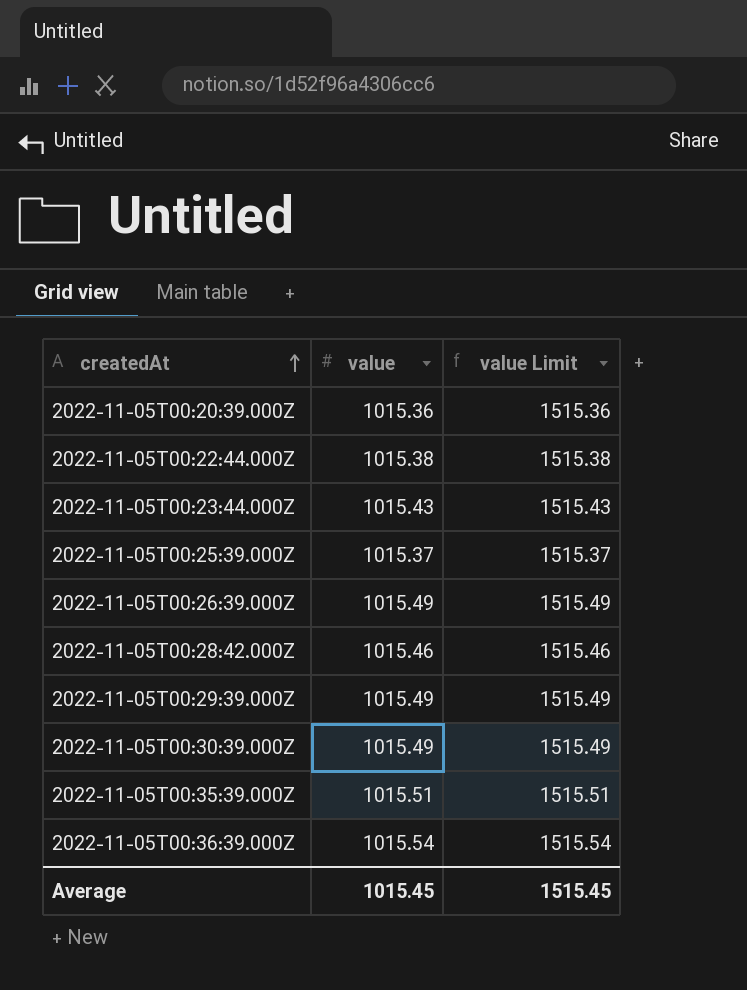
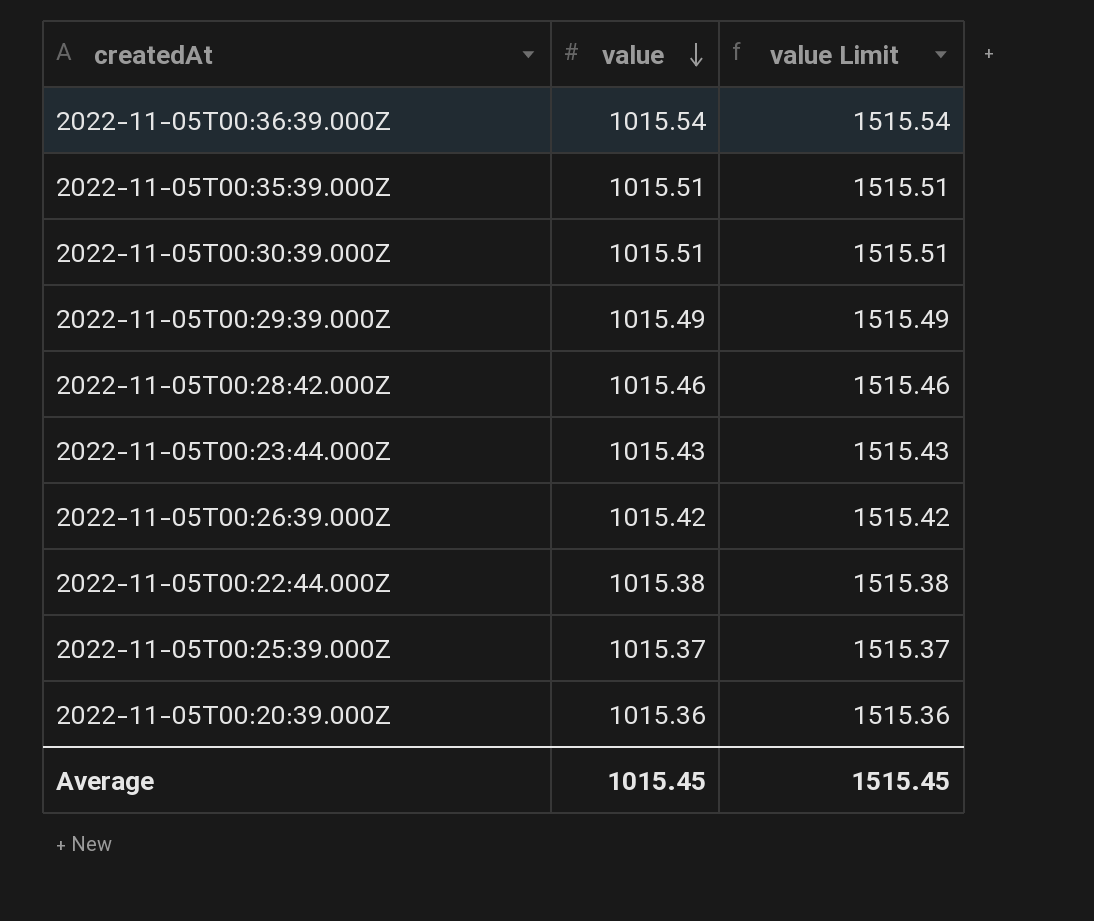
row order: createdAt ascending -> value descending
2022-11-05T00:30:39.000Z | value: 1015.49 -> 1015.51
2022-11-05T00:30:39.000Z | value Limit: 1515.49 -> 1515.51
2022-11-05T00:26:39.000Z | value: 1015.49 -> 1015.42
2022-11-05T00:26:39.000Z | value Limit: 1515.49 -> 1515.42

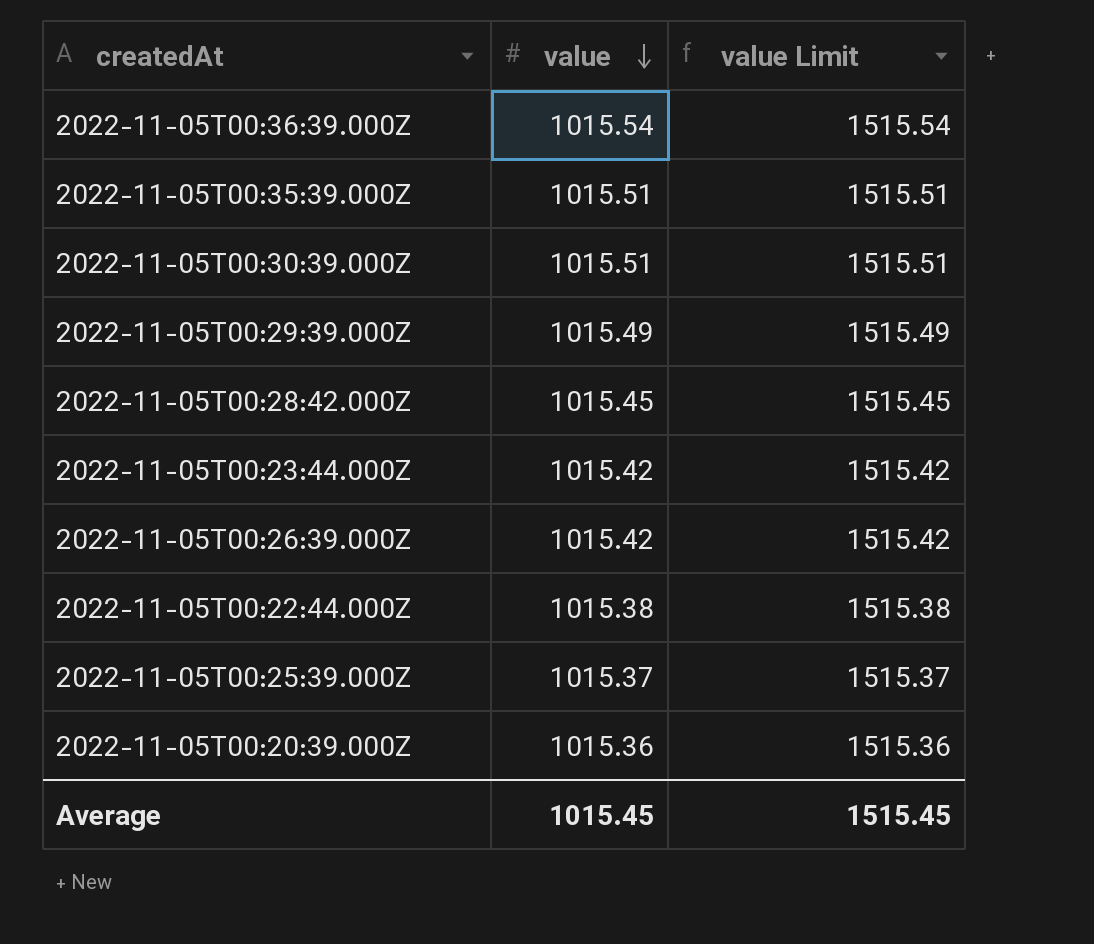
2022-11-05T00:28:42.000Z | value: 1015.46 -> 1015.45
2022-11-05T00:28:42.000Z | value Limit: 1515.46 -> 1515.45
2022-11-05T00:23:44.000Z | value: 1015.43 -> 1015.42
2022-11-05T00:23:44.000Z | value Limit: 1515.43 -> 1515.42

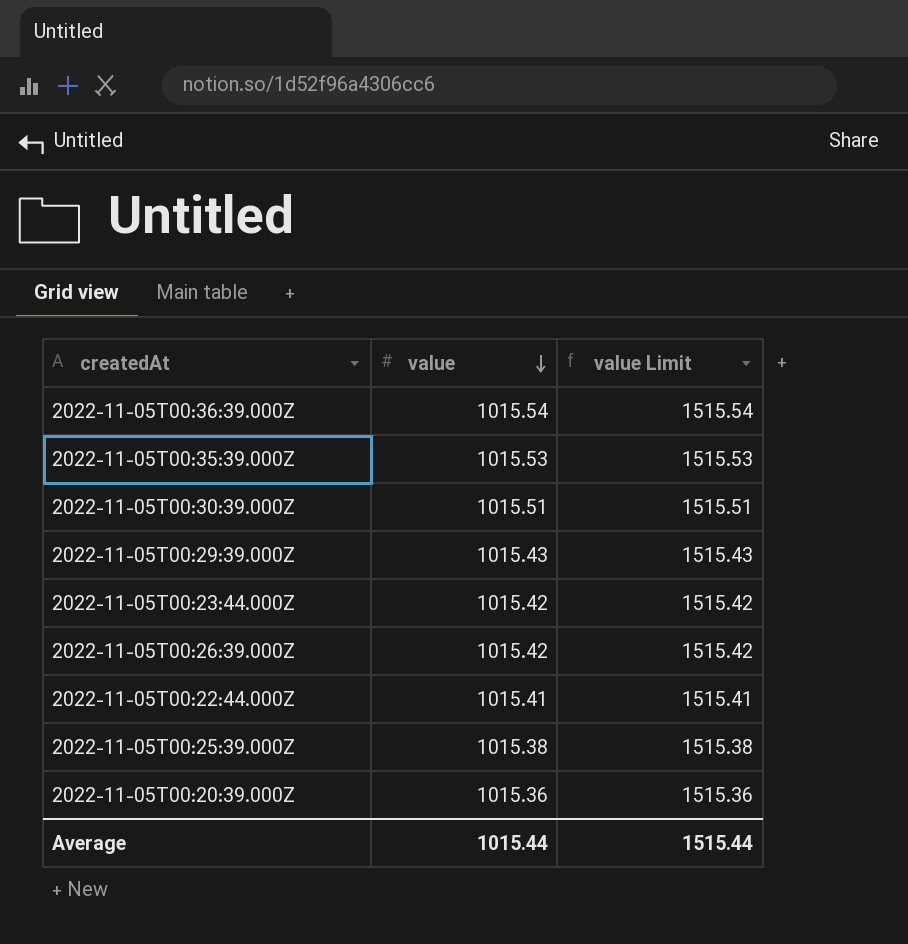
row 2022-11-05T00:28:42.000Z: 1015.45 | 1515.45 -> none
2022-11-05T00:35:39.000Z | value: 1015.51 -> 1015.53
2022-11-05T00:35:39.000Z | value Limit: 1515.51 -> 1515.53
2022-11-05T00:29:39.000Z | value: 1015.49 -> 1015.43
2022-11-05T00:29:39.000Z | value Limit: 1515.49 -> 1515.43
2022-11-05T00:22:44.000Z | value: 1015.38 -> 1015.41
2022-11-05T00:22:44.000Z | value Limit: 1515.38 -> 1515.41
2022-11-05T00:25:39.000Z | value: 1015.37 -> 1015.38
2022-11-05T00:25:39.000Z | value Limit: 1515.37 -> 1515.38
Average | value: 1015.45 -> 1015.44
Average | value Limit: 1515.45 -> 1515.44

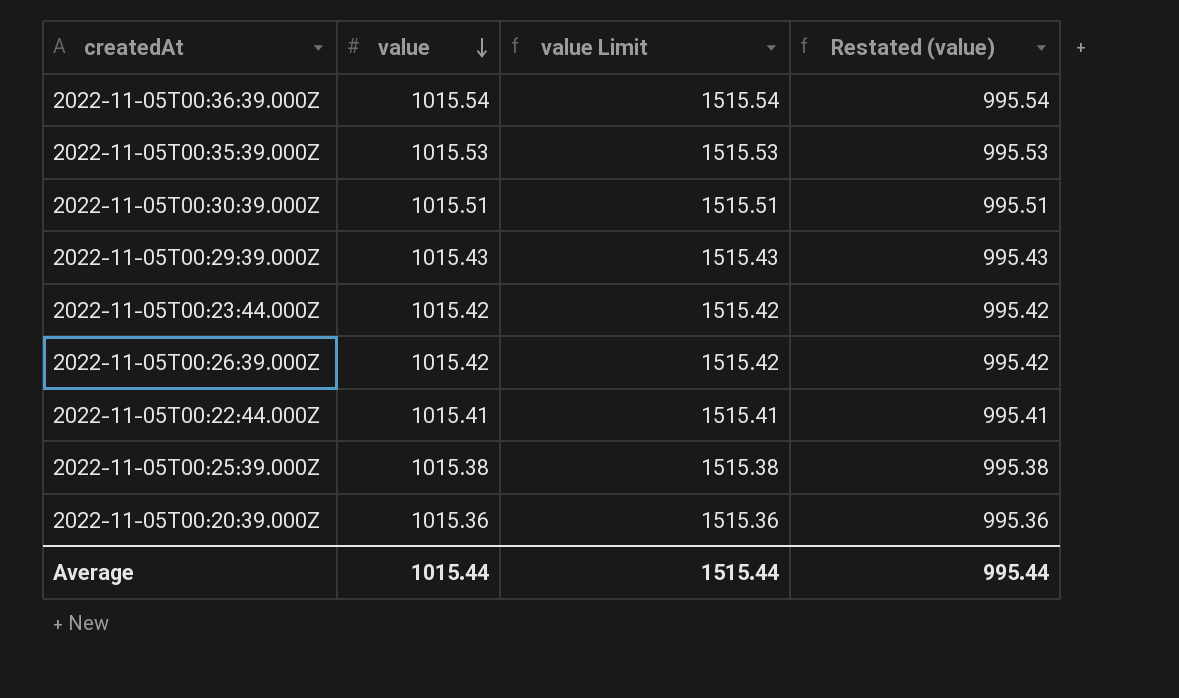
column Restated (value) | formula: none -> [value] - 20

